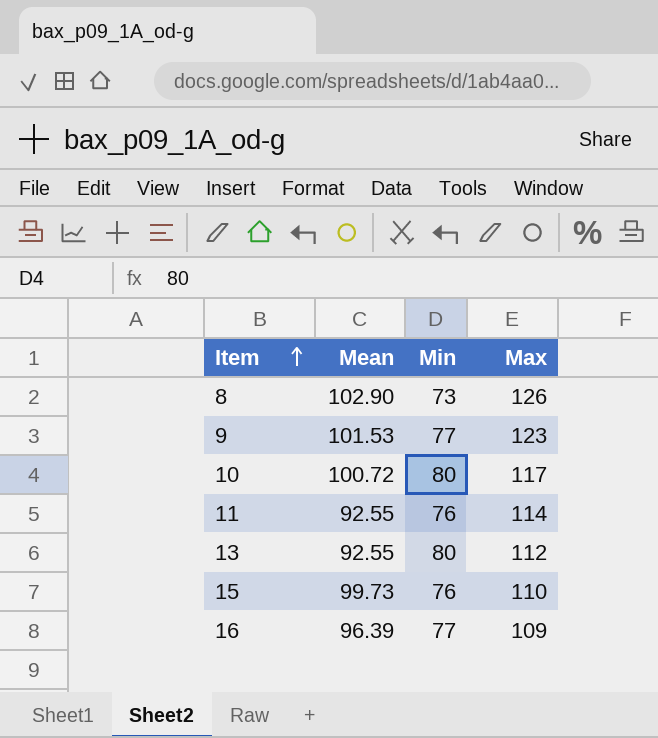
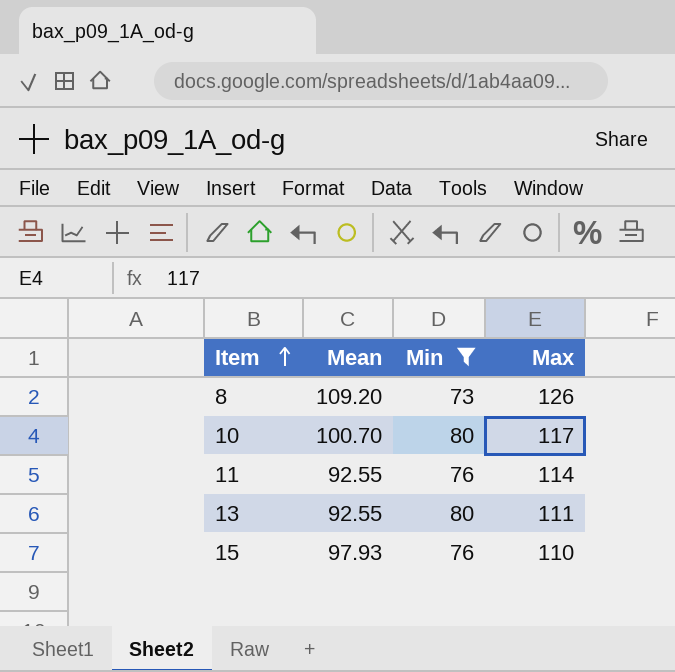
filter: none -> Min != 77
8 | Mean: 102.90 -> 109.20
10 | Mean: 100.72 -> 100.70
13 | Max: 112 -> 111
15 | Mean: 99.73 -> 97.93

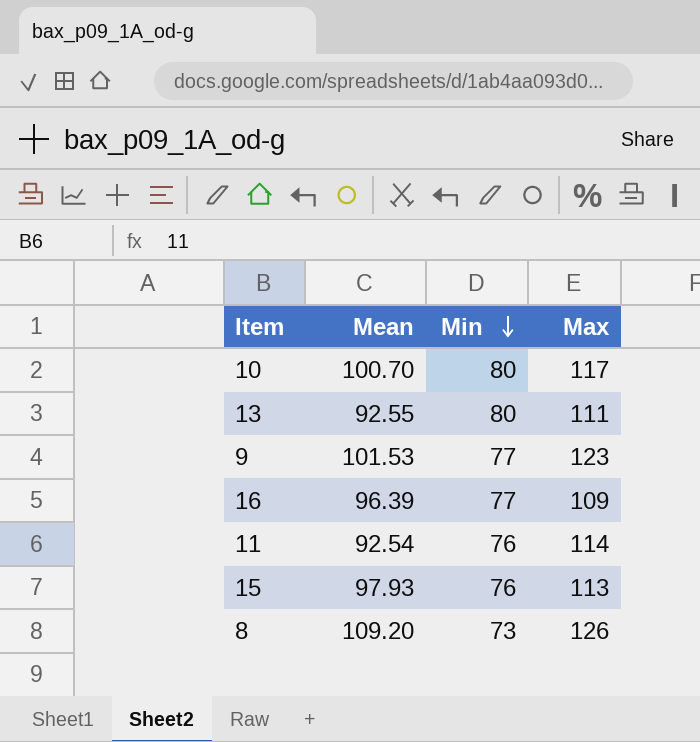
filter: Min != 77 -> none
row order: Item ascending -> Min descending
11 | Mean: 92.55 -> 92.54
15 | Max: 110 -> 113

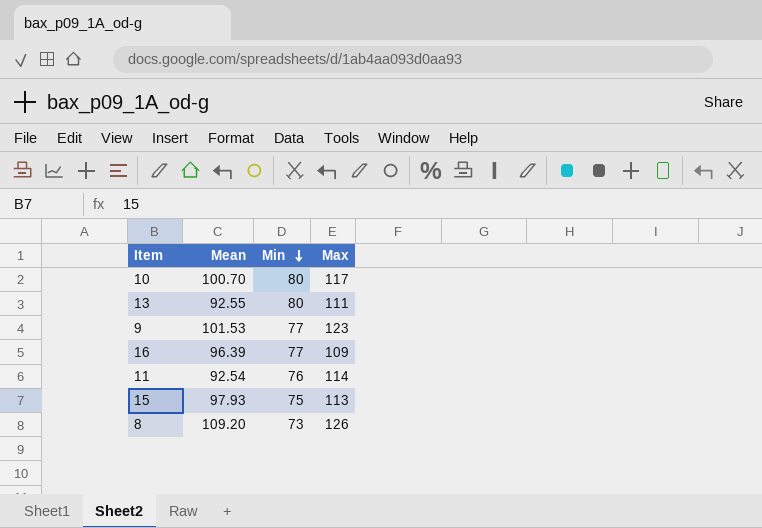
15 | Min: 76 -> 75

